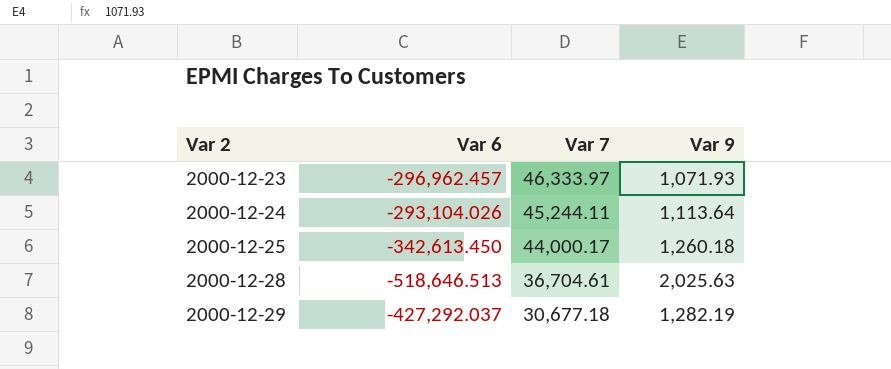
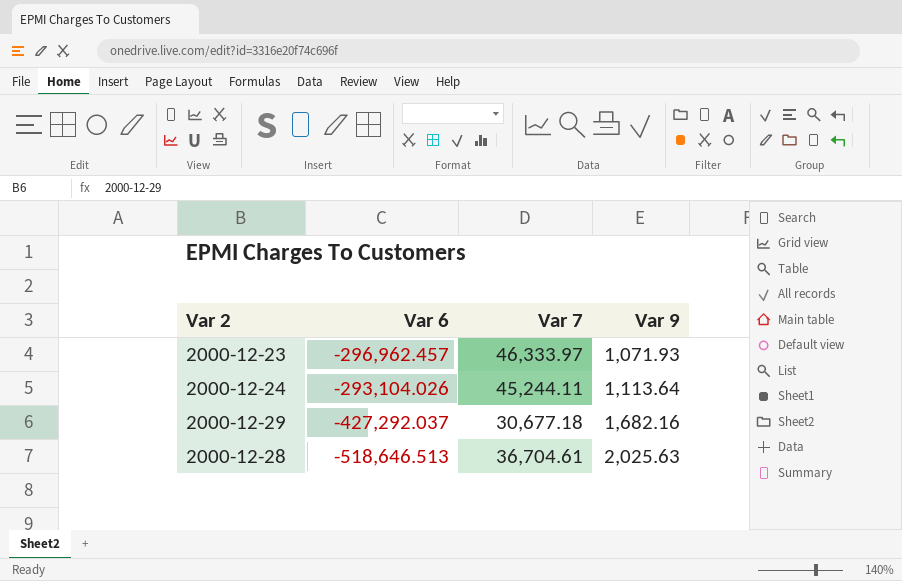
row order: Var 2 ascending -> Var 9 ascending
row 2000-12-25: -342,613.450 | 44,000.17 | 1,260.18 -> none
2000-12-29 | Var 9: 1,282.19 -> 1,682.16

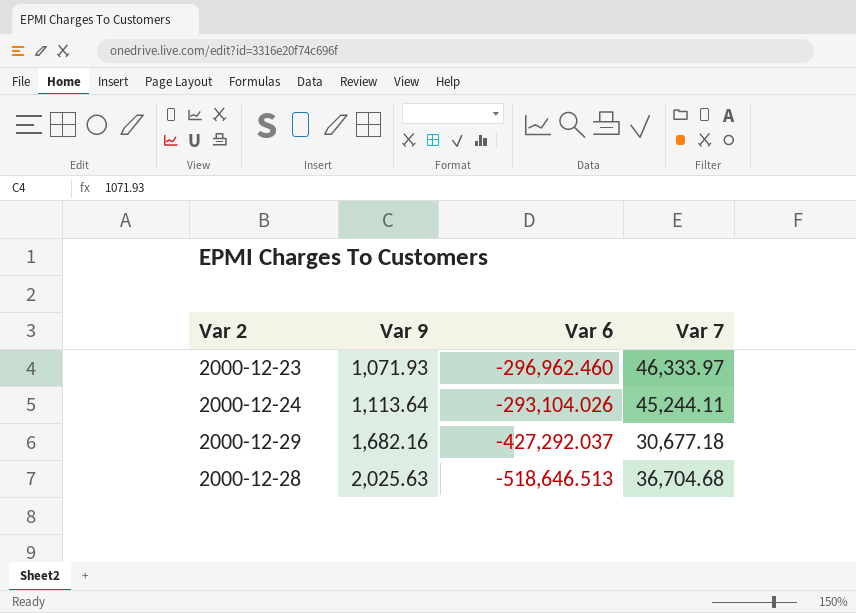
column Var 9 | position: 4 -> 2
2000-12-23 | Var 6: -296,962.457 -> -296,962.460
2000-12-28 | Var 7: 36,704.61 -> 36,704.68

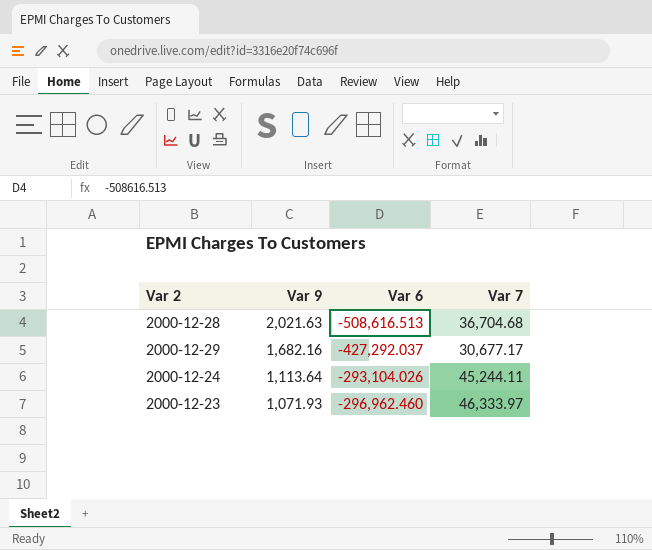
row order: Var 9 ascending -> Var 9 descending
2000-12-28 | Var 9: 2,025.63 -> 2,021.63
2000-12-28 | Var 6: -518,646.513 -> -508,616.513
2000-12-29 | Var 7: 30,677.18 -> 30,677.17

